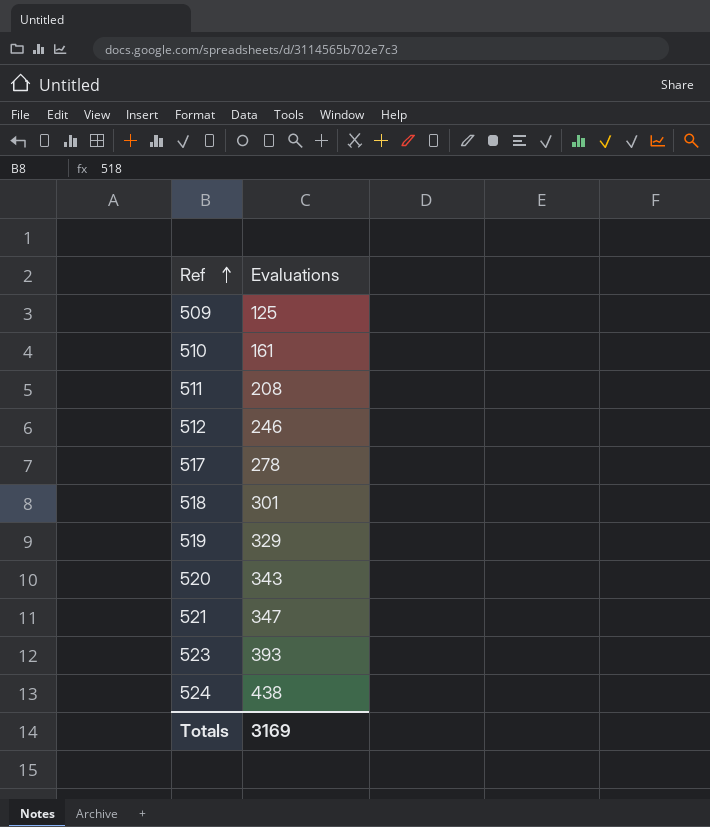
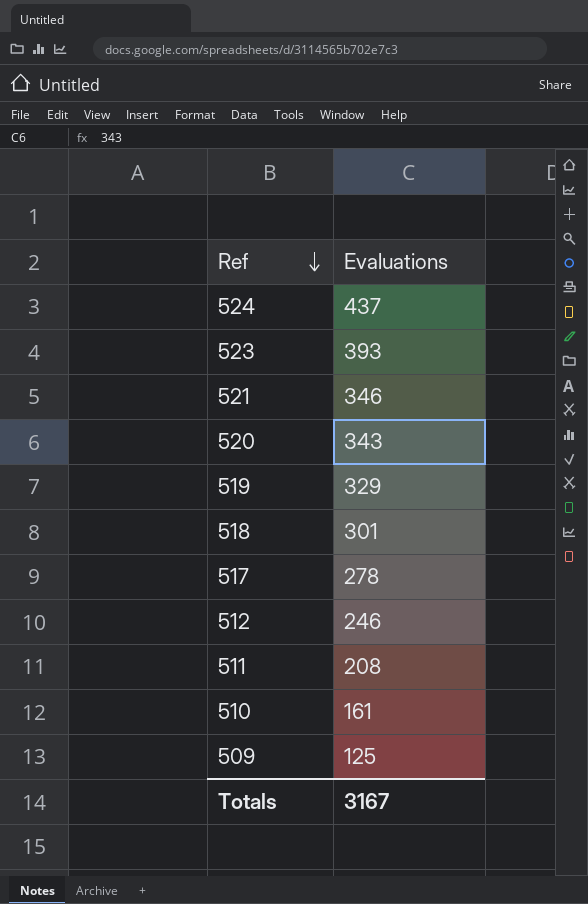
row order: Ref ascending -> Ref descending
524 | Evaluations: 438 -> 437
521 | Evaluations: 347 -> 346
Totals | Evaluations: 3169 -> 3167

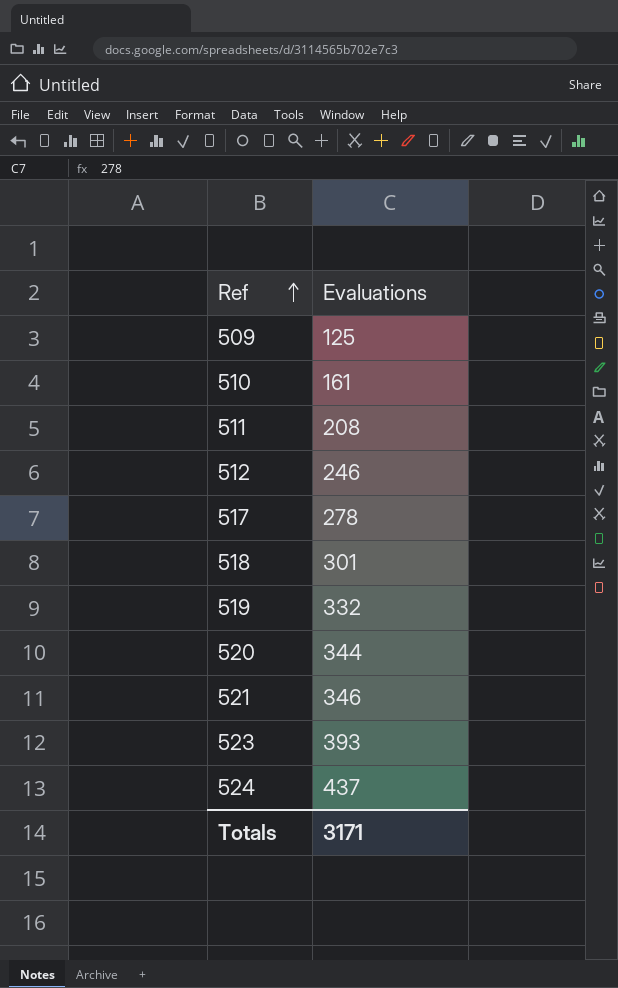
row order: Ref descending -> Ref ascending
519 | Evaluations: 329 -> 332
520 | Evaluations: 343 -> 344
Totals | Evaluations: 3167 -> 3171

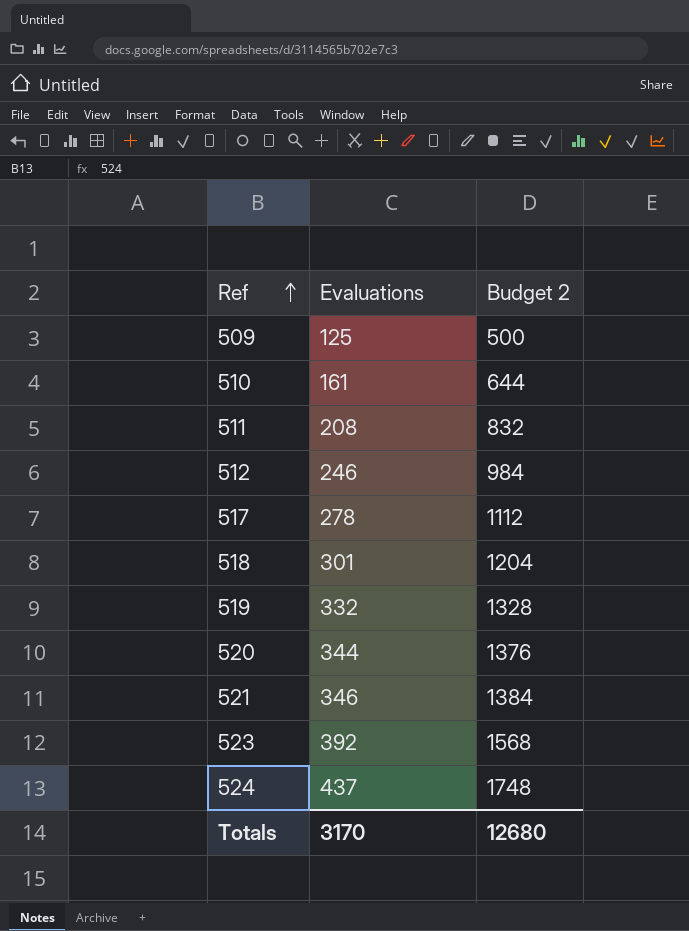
column Budget 2 | formula: none -> [Evaluations] * 4
523 | Evaluations: 393 -> 392
Totals | Evaluations: 3171 -> 3170

